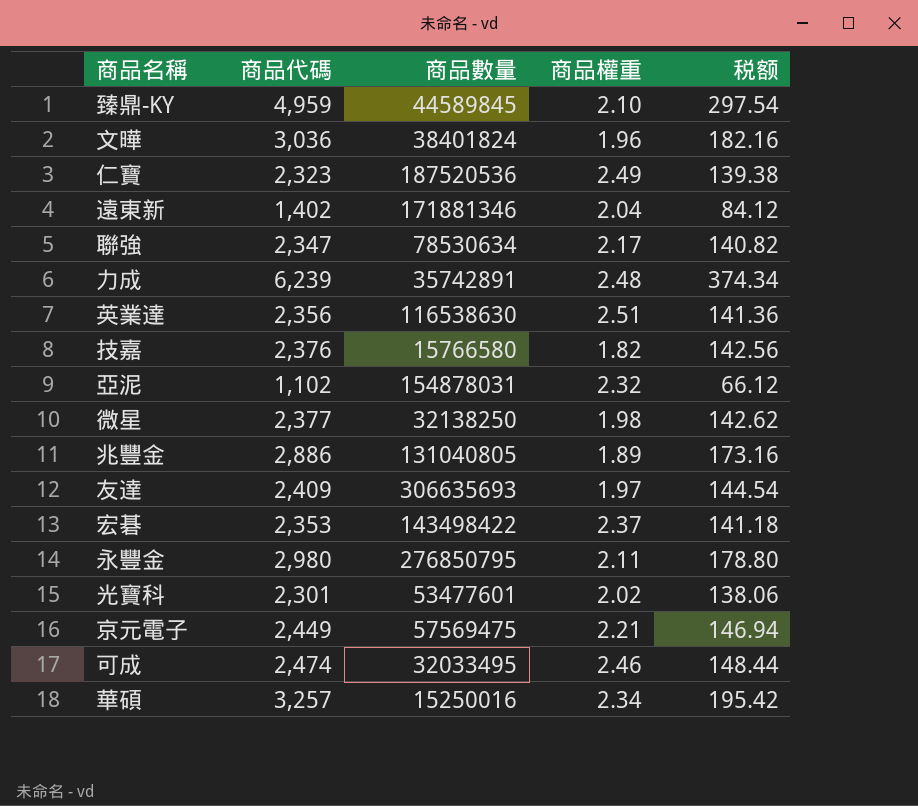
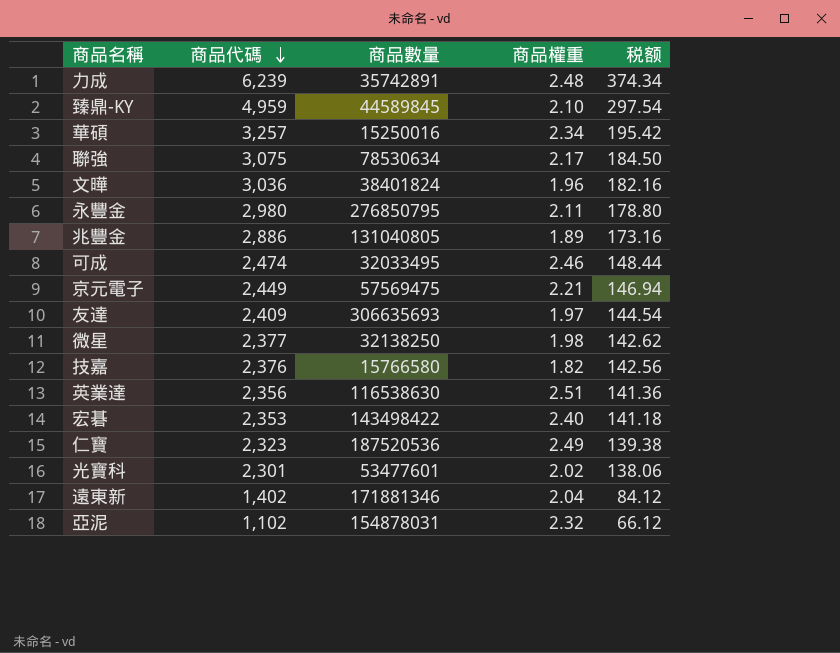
row order: none -> 商品代碼 descending
聯強 | 商品代碼: 2,347 -> 3,075
聯強 | 税额: 140.82 -> 184.50
宏碁 | 商品權重: 2.37 -> 2.40

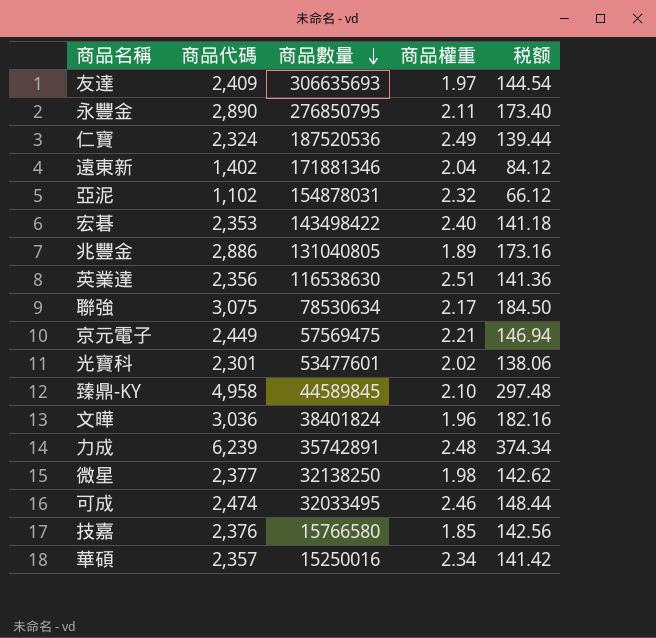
row order: 商品代碼 descending -> 商品數量 descending
永豐金 | 商品代碼: 2,980 -> 2,890
永豐金 | 税额: 178.80 -> 173.40
仁寶 | 商品代碼: 2,323 -> 2,324
仁寶 | 税额: 139.38 -> 139.44
臻鼎-KY | 商品代碼: 4,959 -> 4,958
臻鼎-KY | 税额: 297.54 -> 297.48
技嘉 | 商品權重: 1.82 -> 1.85
華碩 | 商品代碼: 3,257 -> 2,357
華碩 | 税额: 195.42 -> 141.42

